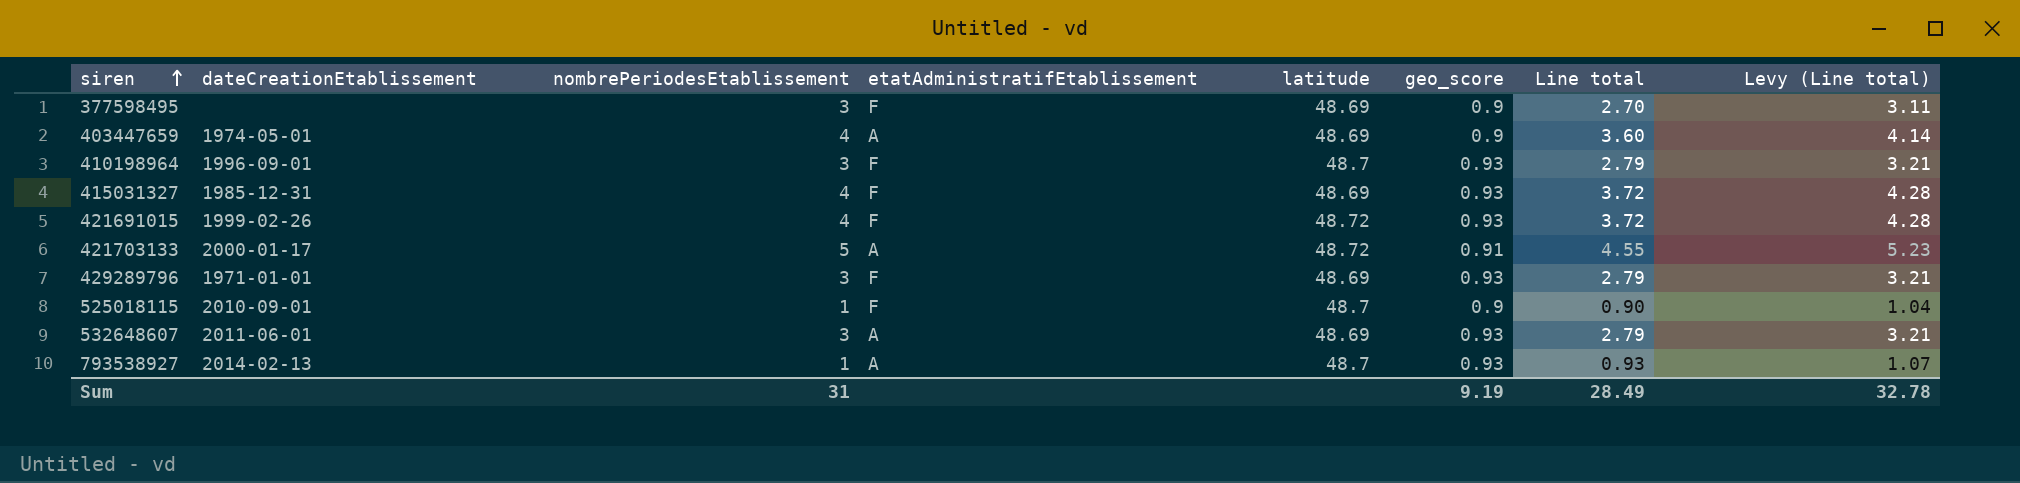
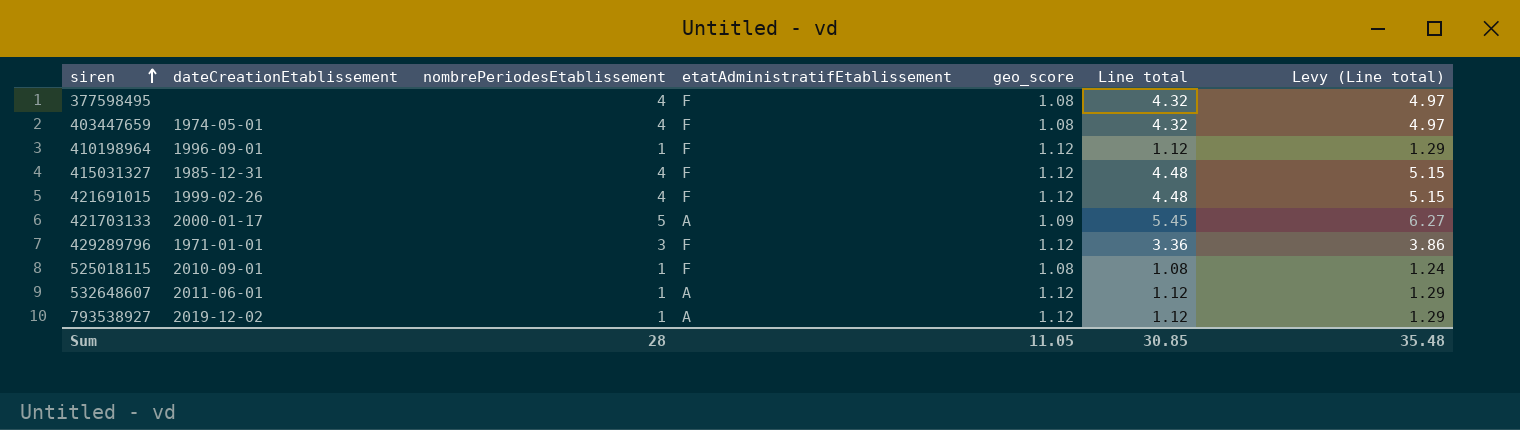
column latitude | position: 5 -> none
377598495 | nombrePeriodesEtablissement: 3 -> 4
377598495 | geo_score: 0.9 -> 1.08
377598495 | Line total: 2.70 -> 4.32
377598495 | Levy (Line total): 3.11 -> 4.97
403447659 | etatAdministratifEtablissement: A -> F
403447659 | geo_score: 0.9 -> 1.08
403447659 | Line total: 3.60 -> 4.32
403447659 | Levy (Line total): 4.14 -> 4.97
410198964 | nombrePeriodesEtablissement: 3 -> 1
410198964 | geo_score: 0.93 -> 1.12
410198964 | Line total: 2.79 -> 1.12
410198964 | Levy (Line total): 3.21 -> 1.29
415031327 | geo_score: 0.93 -> 1.12
415031327 | Line total: 3.72 -> 4.48
415031327 | Levy (Line total): 4.28 -> 5.15
421691015 | geo_score: 0.93 -> 1.12
421691015 | Line total: 3.72 -> 4.48
421691015 | Levy (Line total): 4.28 -> 5.15
421703133 | geo_score: 0.91 -> 1.09
421703133 | Line total: 4.55 -> 5.45
421703133 | Levy (Line total): 5.23 -> 6.27
429289796 | geo_score: 0.93 -> 1.12
429289796 | Line total: 2.79 -> 3.36
429289796 | Levy (Line total): 3.21 -> 3.86
525018115 | geo_score: 0.9 -> 1.08
525018115 | Line total: 0.90 -> 1.08
525018115 | Levy (Line total): 1.04 -> 1.24
532648607 | nombrePeriodesEtablissement: 3 -> 1
532648607 | geo_score: 0.93 -> 1.12
532648607 | Line total: 2.79 -> 1.12
532648607 | Levy (Line total): 3.21 -> 1.29
793538927 | dateCreationEtablissement: 2014-02-13 -> 2019-12-02
793538927 | geo_score: 0.93 -> 1.12
793538927 | Line total: 0.93 -> 1.12
793538927 | Levy (Line total): 1.07 -> 1.29
Sum | nombrePeriodesEtablissement: 31 -> 28
Sum | geo_score: 9.19 -> 11.05
Sum | Line total: 28.49 -> 30.85
Sum | Levy (Line total): 32.78 -> 35.48

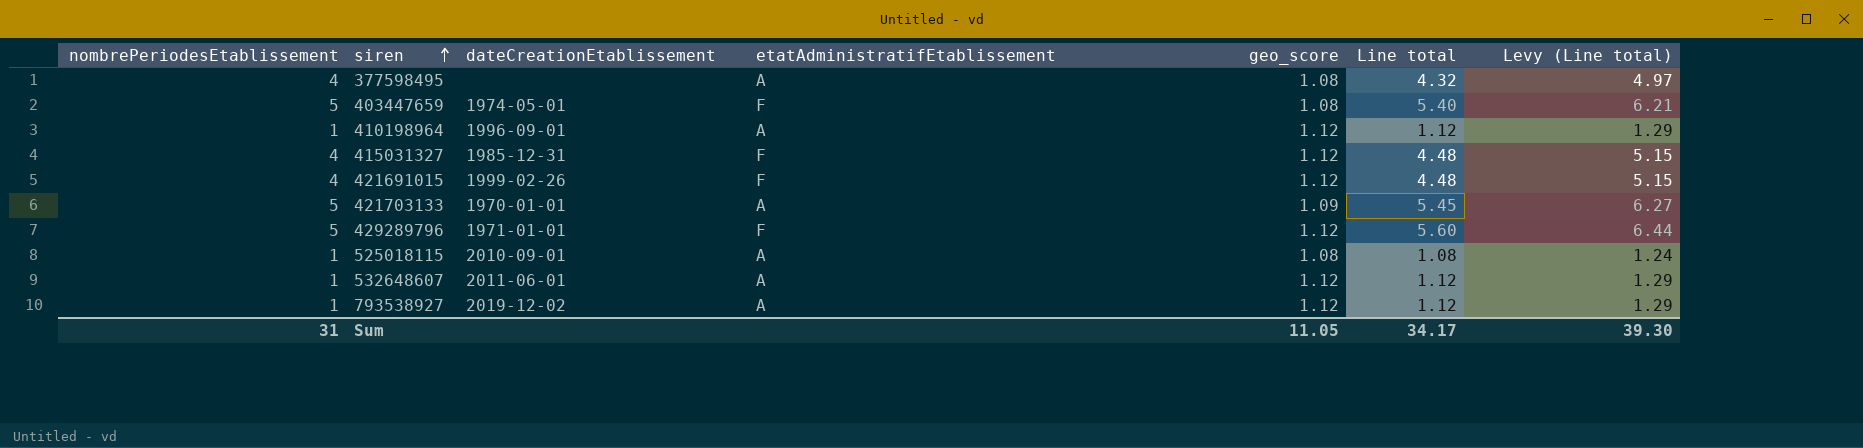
column nombrePeriodesEtablissement | position: 3 -> 1
377598495 | etatAdministratifEtablissement: F -> A
403447659 | nombrePeriodesEtablissement: 4 -> 5
403447659 | Line total: 4.32 -> 5.40
403447659 | Levy (Line total): 4.97 -> 6.21
410198964 | etatAdministratifEtablissement: F -> A
421703133 | dateCreationEtablissement: 2000-01-17 -> 1970-01-01
429289796 | nombrePeriodesEtablissement: 3 -> 5
429289796 | Line total: 3.36 -> 5.60
429289796 | Levy (Line total): 3.86 -> 6.44
525018115 | etatAdministratifEtablissement: F -> A
Sum | nombrePeriodesEtablissement: 28 -> 31
Sum | Line total: 30.85 -> 34.17
Sum | Levy (Line total): 35.48 -> 39.30

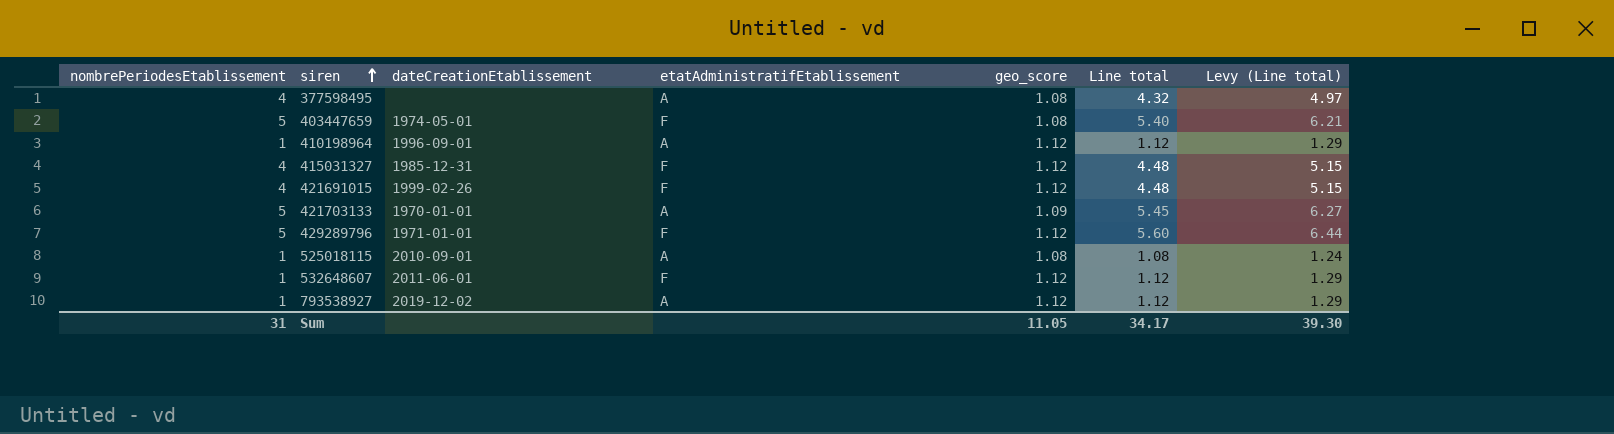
532648607 | etatAdministratifEtablissement: A -> F

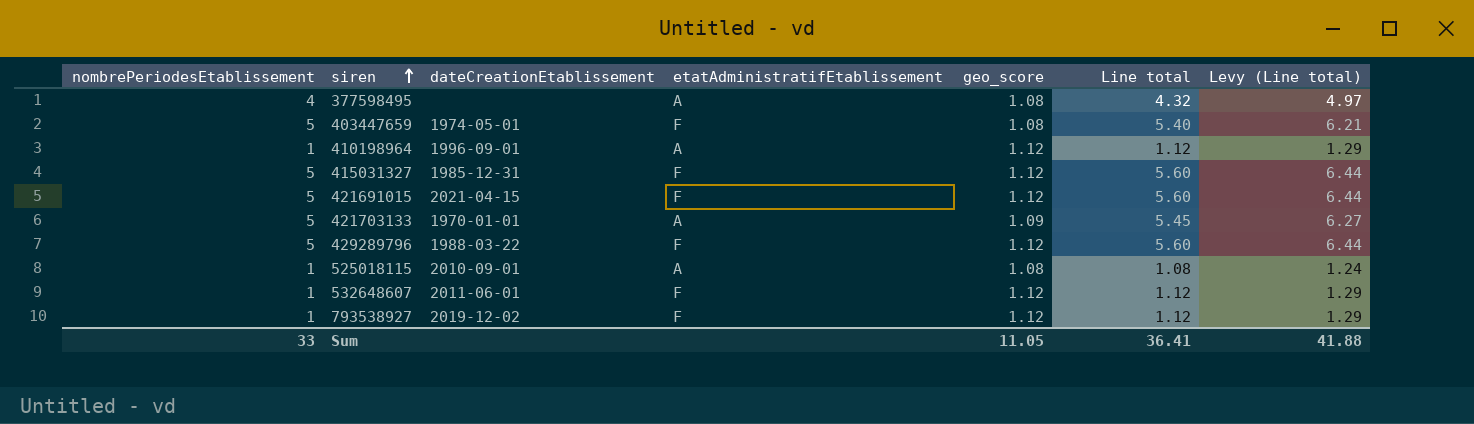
415031327 | nombrePeriodesEtablissement: 4 -> 5
415031327 | Line total: 4.48 -> 5.60
415031327 | Levy (Line total): 5.15 -> 6.44
421691015 | nombrePeriodesEtablissement: 4 -> 5
421691015 | dateCreationEtablissement: 1999-02-26 -> 2021-04-15
421691015 | Line total: 4.48 -> 5.60
421691015 | Levy (Line total): 5.15 -> 6.44
429289796 | dateCreationEtablissement: 1971-01-01 -> 1988-03-22
793538927 | etatAdministratifEtablissement: A -> F
Sum | nombrePeriodesEtablissement: 31 -> 33
Sum | Line total: 34.17 -> 36.41
Sum | Levy (Line total): 39.30 -> 41.88

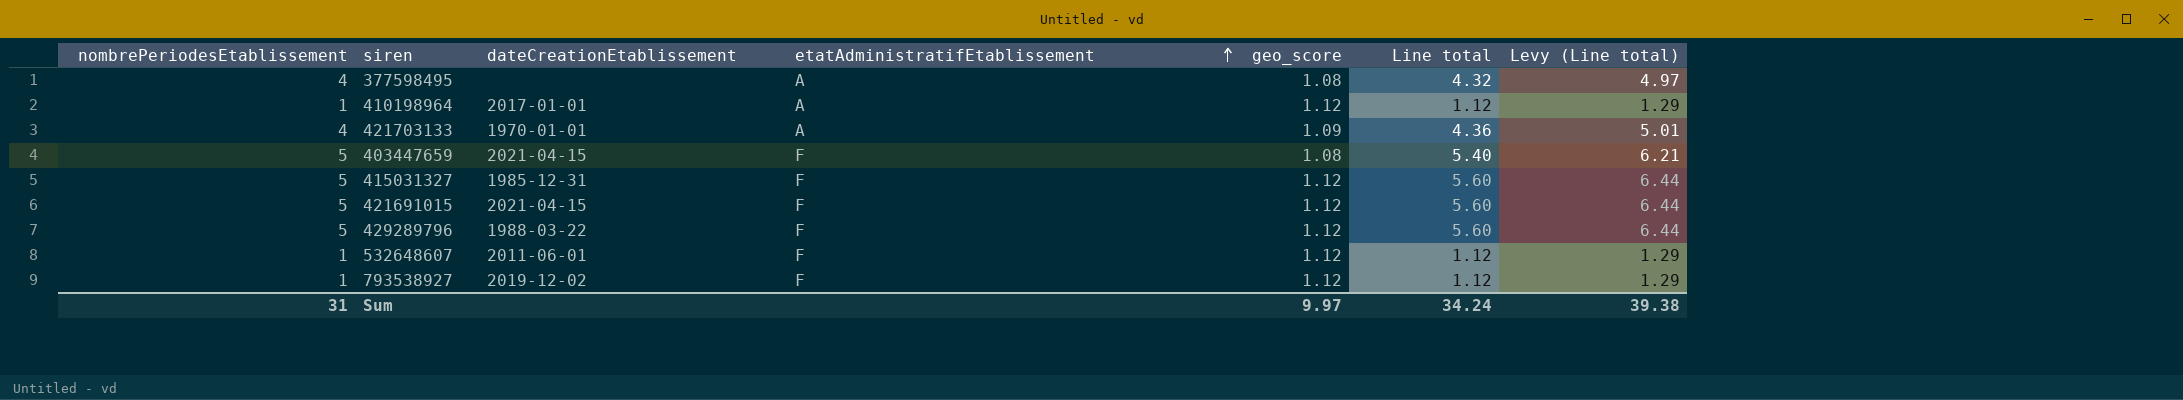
row order: siren ascending -> etatAdministratifEtablissement ascending
row 525018115: 1 | 2010-09-01 | A | 1.08 | 1.08 | 1.24 -> none
410198964 | dateCreationEtablissement: 1996-09-01 -> 2017-01-01
421703133 | nombrePeriodesEtablissement: 5 -> 4
421703133 | Line total: 5.45 -> 4.36
421703133 | Levy (Line total): 6.27 -> 5.01
403447659 | dateCreationEtablissement: 1974-05-01 -> 2021-04-15
Sum | nombrePeriodesEtablissement: 33 -> 31
Sum | geo_score: 11.05 -> 9.97
Sum | Line total: 36.41 -> 34.24
Sum | Levy (Line total): 41.88 -> 39.38

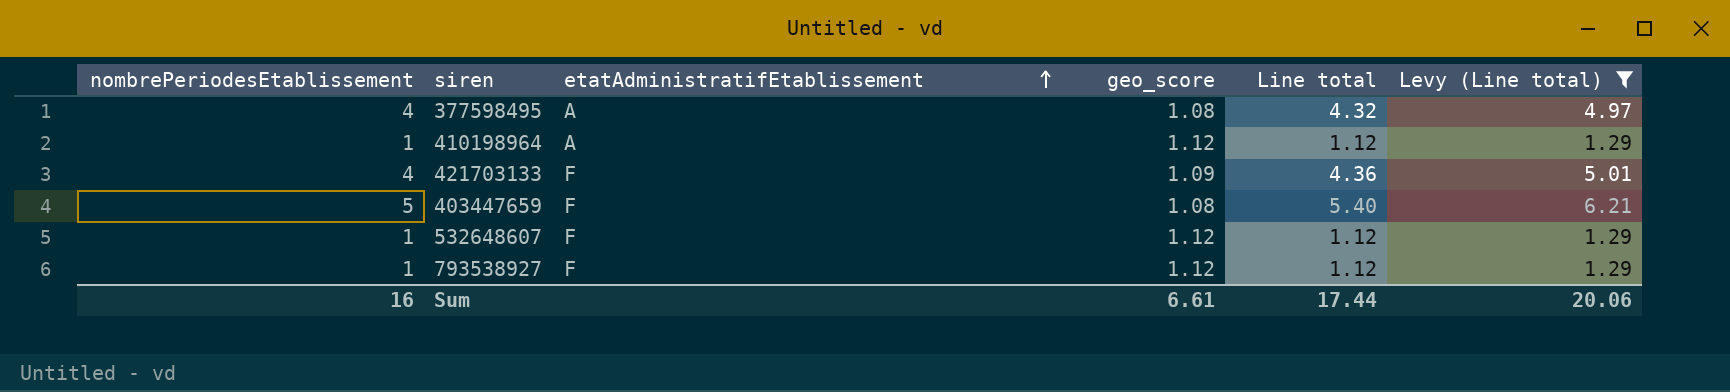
filter: none -> Levy (Line total) != 6.44
column dateCreationEtablissement | position: 3 -> none
421703133 | etatAdministratifEtablissement: A -> F
Sum | nombrePeriodesEtablissement: 31 -> 16
Sum | geo_score: 9.97 -> 6.61
Sum | Line total: 34.24 -> 17.44
Sum | Levy (Line total): 39.38 -> 20.06

